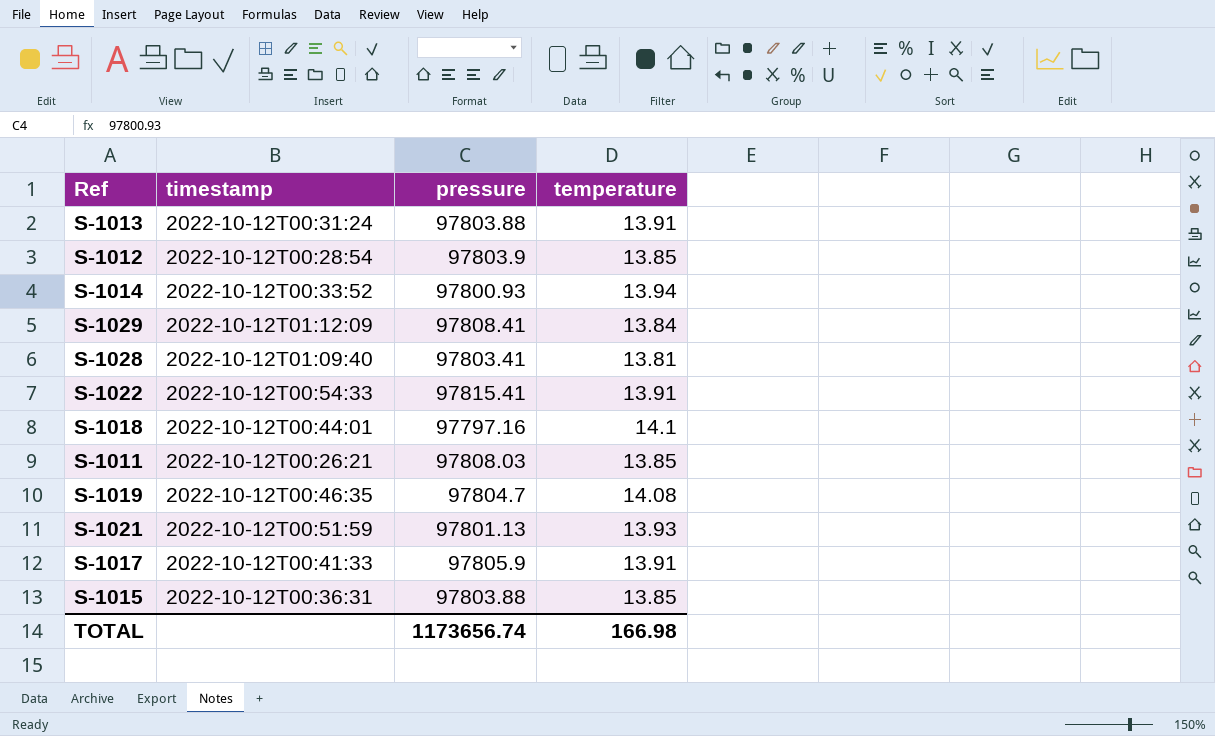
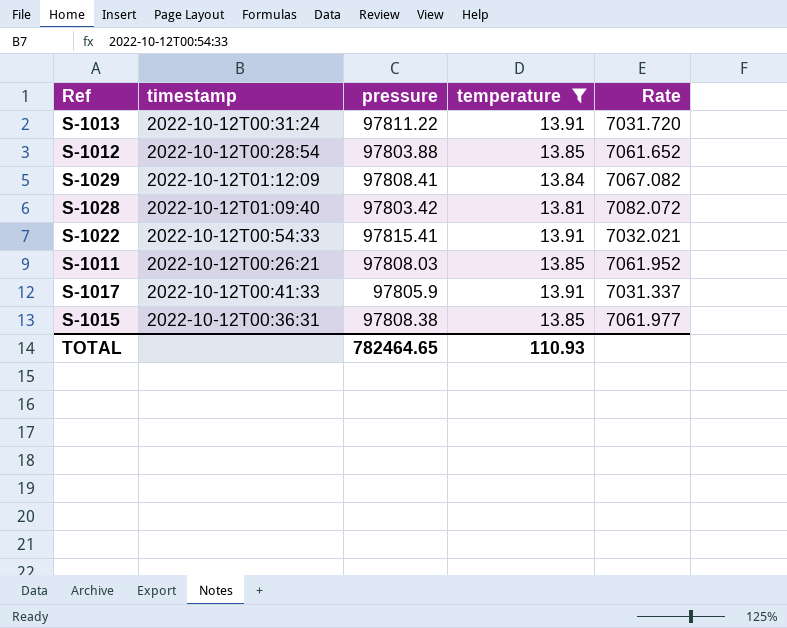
filter: none -> temperature <= 13.91
column Rate | formula: none -> [pressure] / [temperature]
S-1013 | pressure: 97803.88 -> 97811.22
S-1012 | pressure: 97803.9 -> 97803.88
S-1028 | pressure: 97803.41 -> 97803.42
S-1015 | pressure: 97803.88 -> 97808.38
TOTAL | pressure: 1173656.74 -> 782464.65
TOTAL | temperature: 166.98 -> 110.93

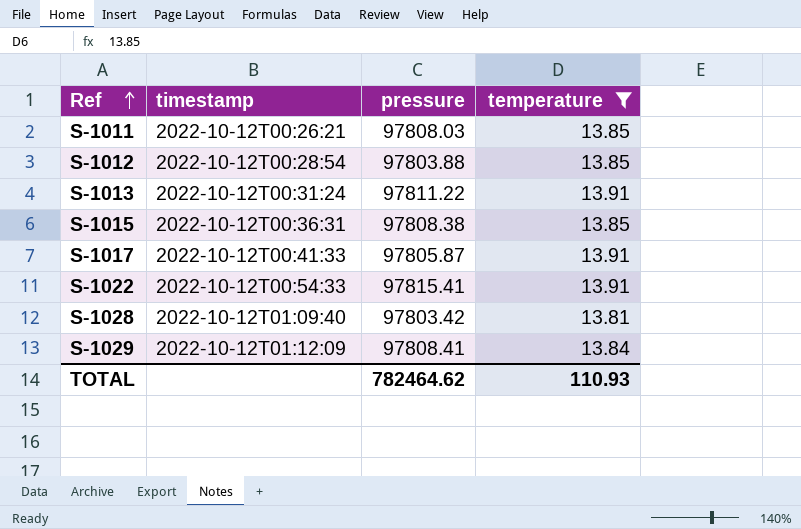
row order: none -> Ref ascending
column Rate | formula: [pressure] / [temperature] -> none
S-1017 | pressure: 97805.9 -> 97805.87
TOTAL | pressure: 782464.65 -> 782464.62

